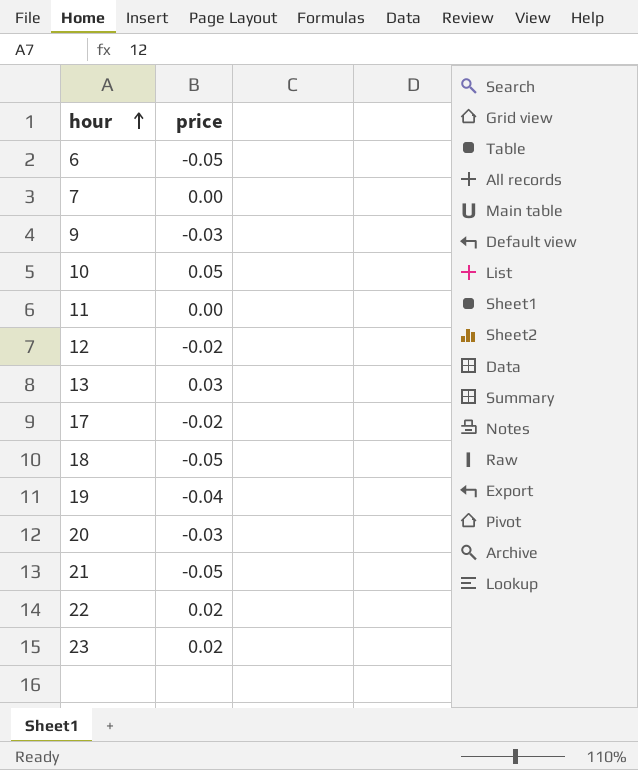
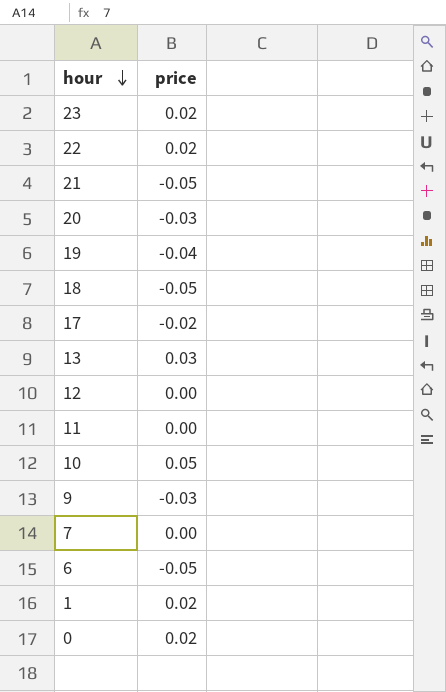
row order: hour ascending -> hour descending
12 | price: -0.02 -> 0.00
row 1: none -> 0.02
row 0: none -> 0.02

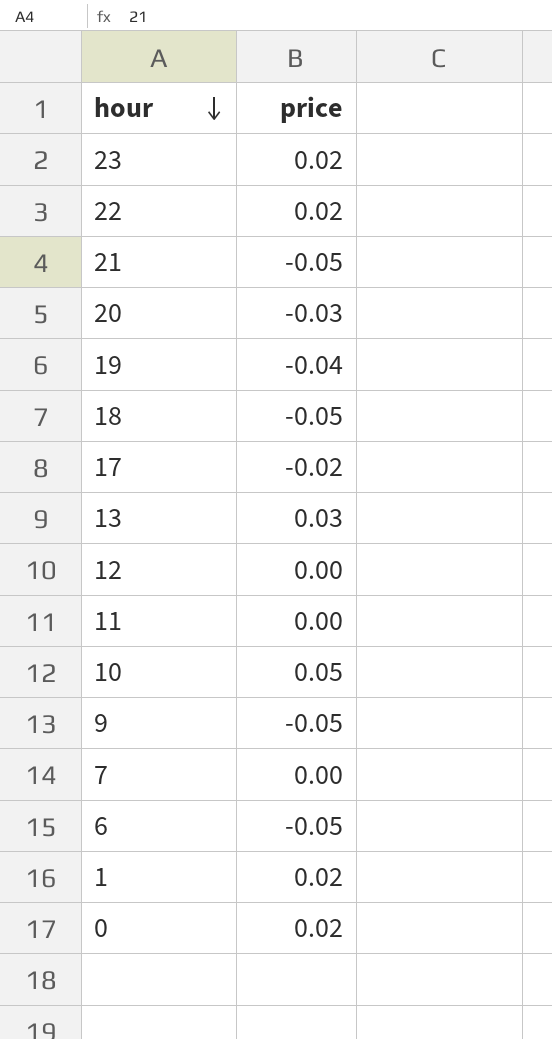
9 | price: -0.03 -> -0.05

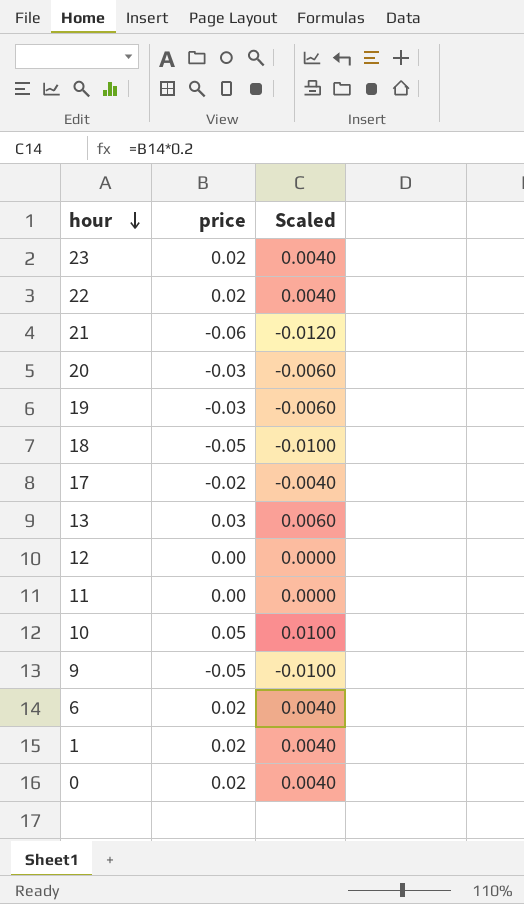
column Scaled | formula: none -> [price] * 0.2
row 7: 0.00 -> none
21 | price: -0.05 -> -0.06
19 | price: -0.04 -> -0.03
6 | price: -0.05 -> 0.02

